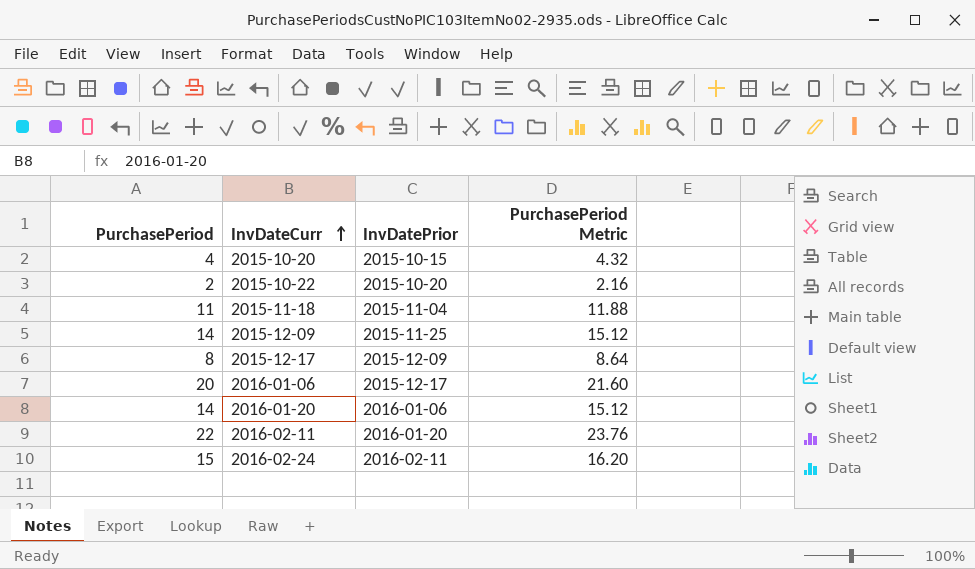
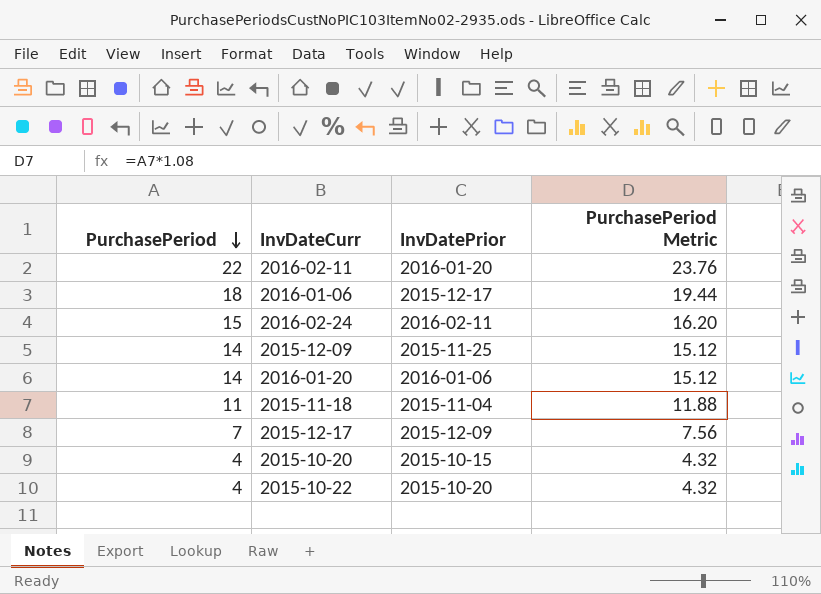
row order: InvDateCurr ascending -> PurchasePeriod descending
2016-01-06 | PurchasePeriod: 20 -> 18
2016-01-06 | PurchasePeriod Metric: 21.60 -> 19.44
2015-12-17 | PurchasePeriod: 8 -> 7
2015-12-17 | PurchasePeriod Metric: 8.64 -> 7.56
2015-10-22 | PurchasePeriod: 2 -> 4
2015-10-22 | PurchasePeriod Metric: 2.16 -> 4.32

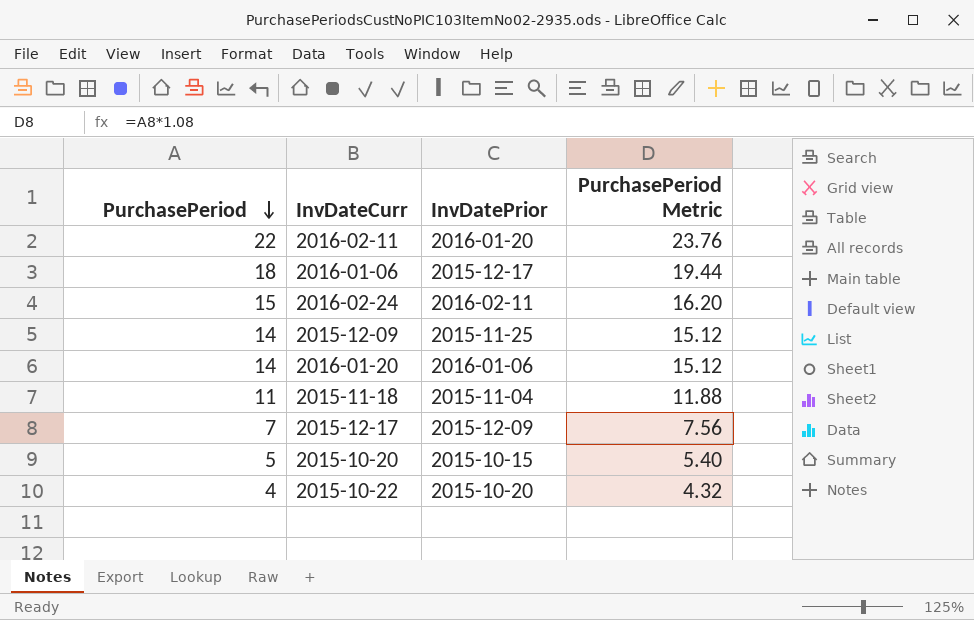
2015-10-20 | PurchasePeriod: 4 -> 5
2015-10-20 | PurchasePeriod Metric: 4.32 -> 5.40

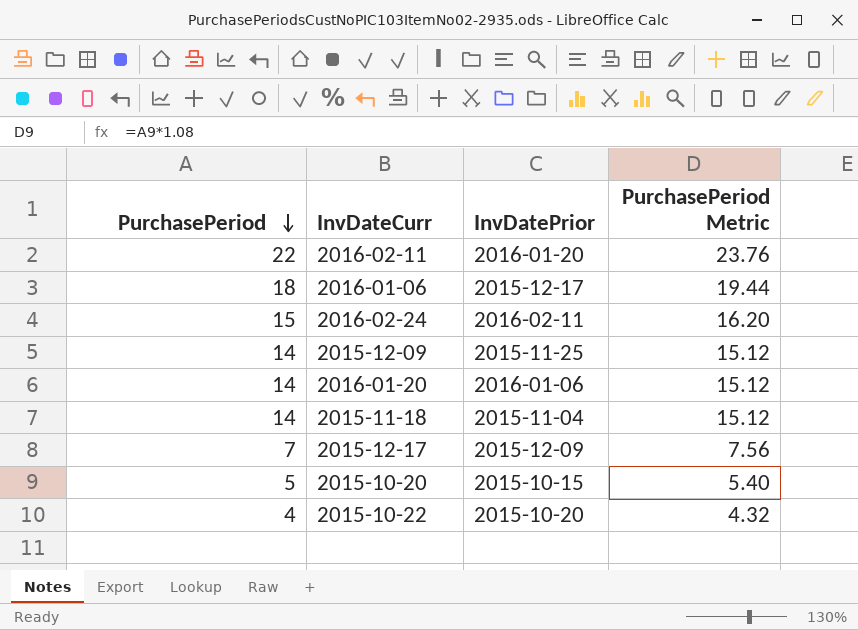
2015-11-18 | PurchasePeriod: 11 -> 14
2015-11-18 | PurchasePeriod Metric: 11.88 -> 15.12

